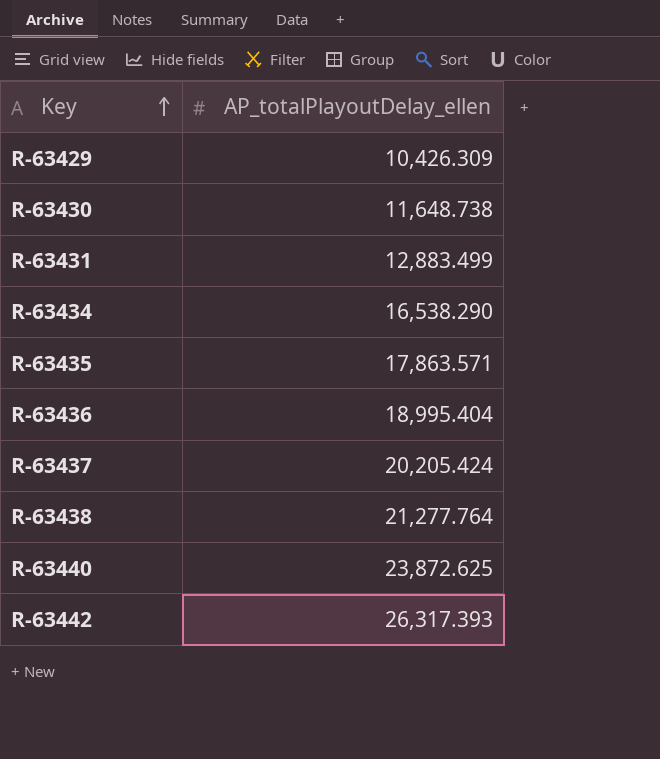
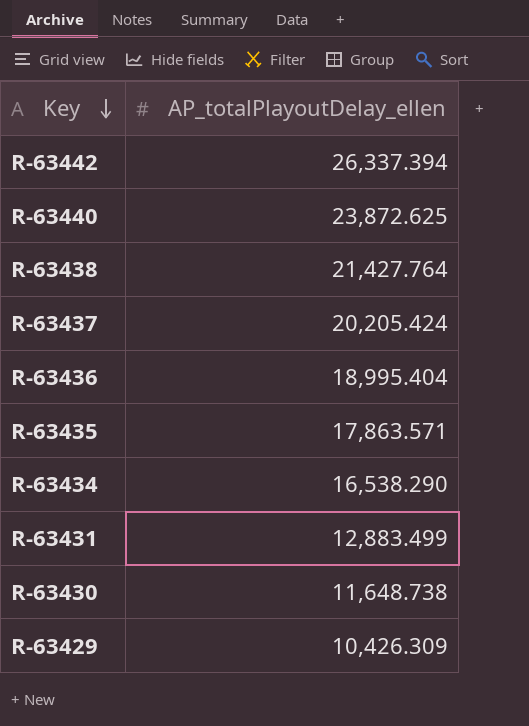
row order: Key ascending -> Key descending
R-63442 | AP_totalPlayoutDelay_ellen: 26,317.393 -> 26,337.394
R-63438 | AP_totalPlayoutDelay_ellen: 21,277.764 -> 21,427.764

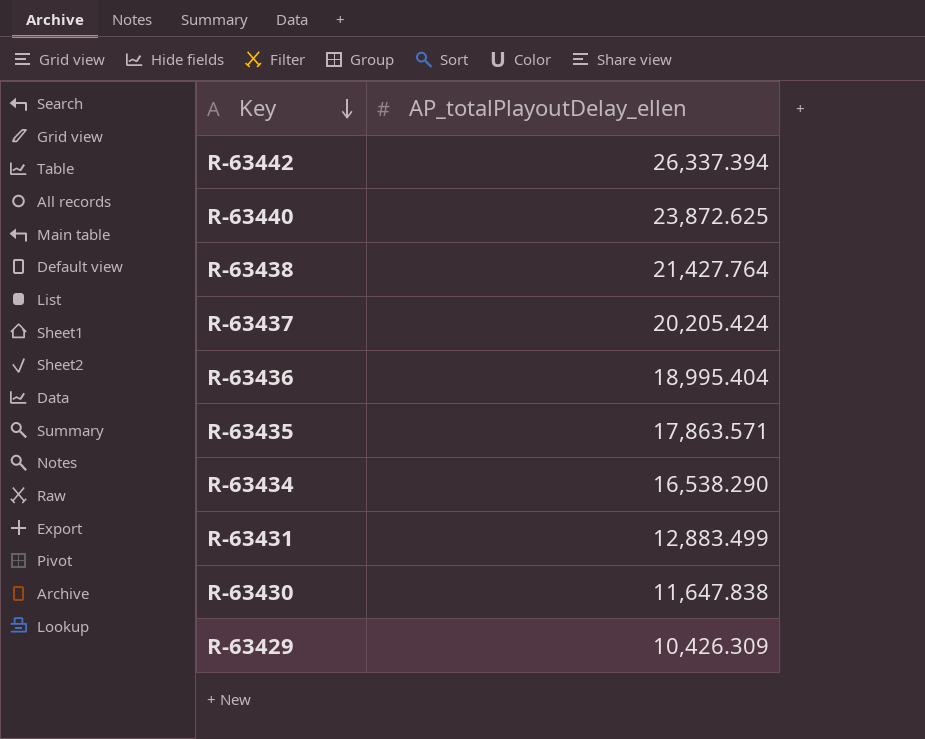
R-63430 | AP_totalPlayoutDelay_ellen: 11,648.738 -> 11,647.838

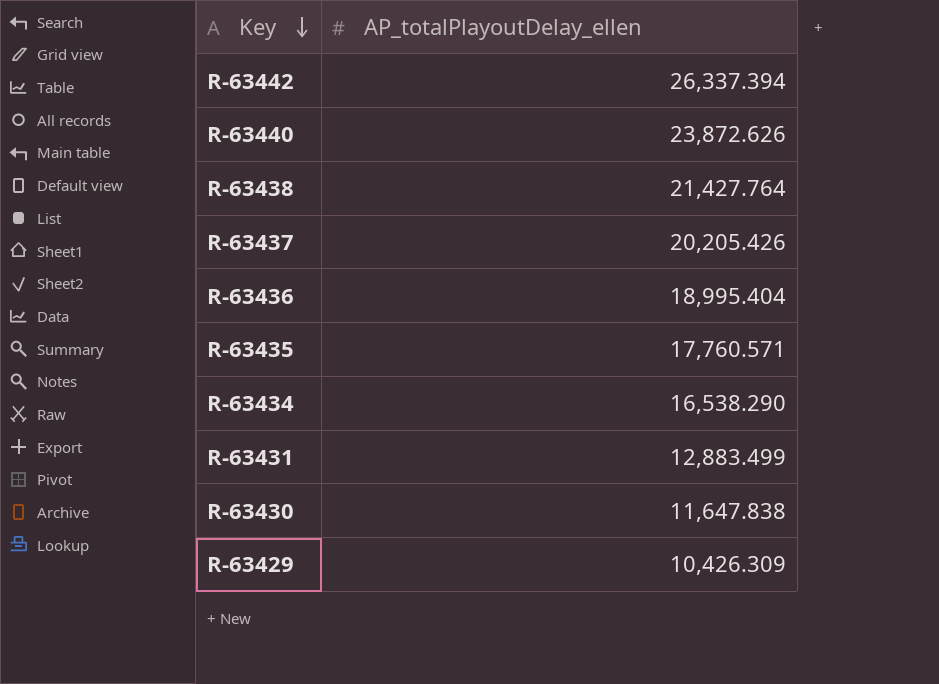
R-63440 | AP_totalPlayoutDelay_ellen: 23,872.625 -> 23,872.626
R-63437 | AP_totalPlayoutDelay_ellen: 20,205.424 -> 20,205.426
R-63435 | AP_totalPlayoutDelay_ellen: 17,863.571 -> 17,760.571

